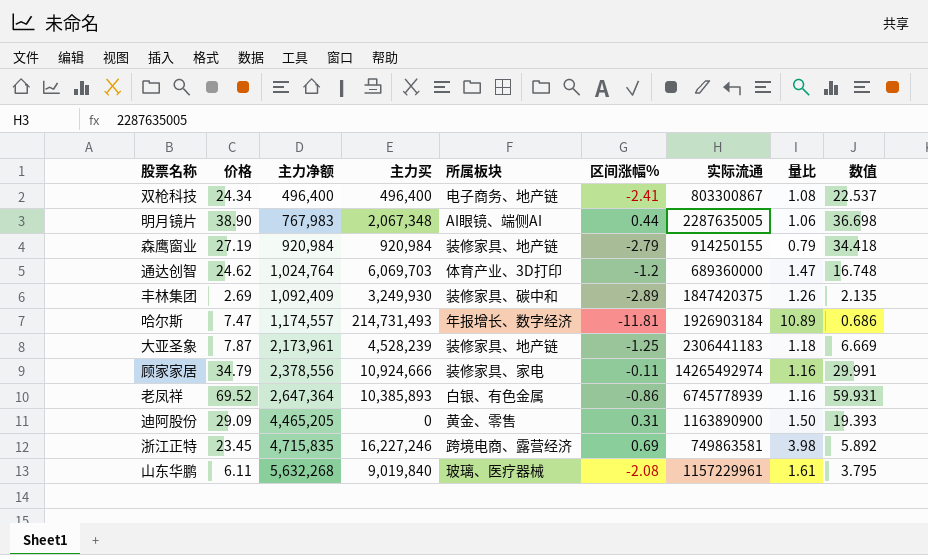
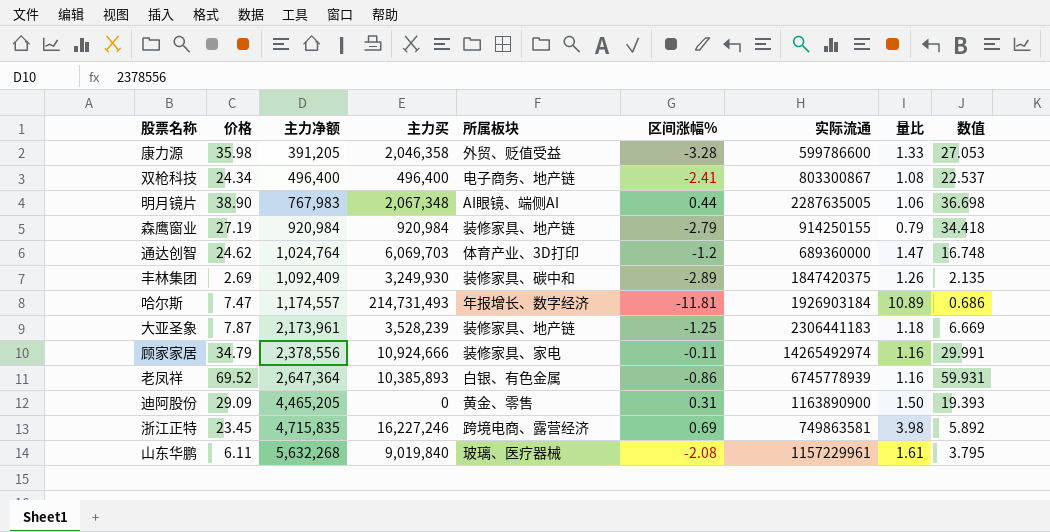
row 康力源: none -> 35.98 | 391,205 | 2,046,358 | 外贸、贬值受益 | -3.28 | 599786600 | 1.33 | 27.053
大亚圣象 | 主力买: 4,528,239 -> 3,528,239

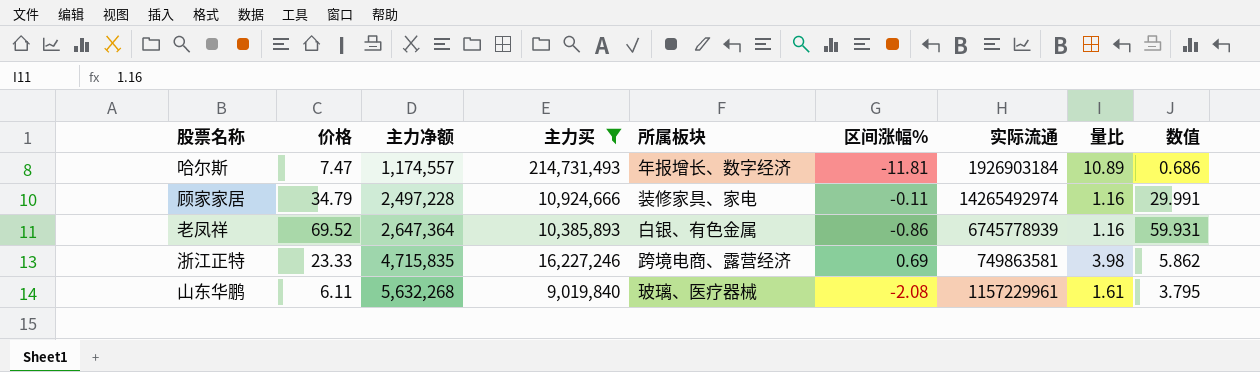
filter: none -> 主力买 >= 9,019,840
顾家家居 | 主力净额: 2,378,556 -> 2,497,228
浙江正特 | 价格: 23.45 -> 23.33
浙江正特 | 数值: 5.892 -> 5.862

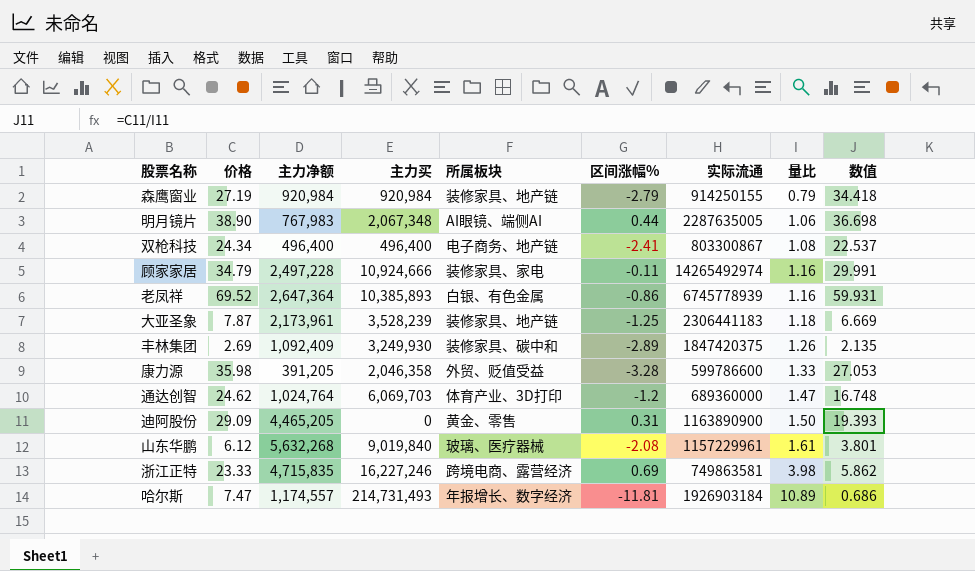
filter: 主力买 >= 9,019,840 -> none
row order: 主力净额 ascending -> 量比 ascending
山东华鹏 | 价格: 6.11 -> 6.12
山东华鹏 | 数值: 3.795 -> 3.801

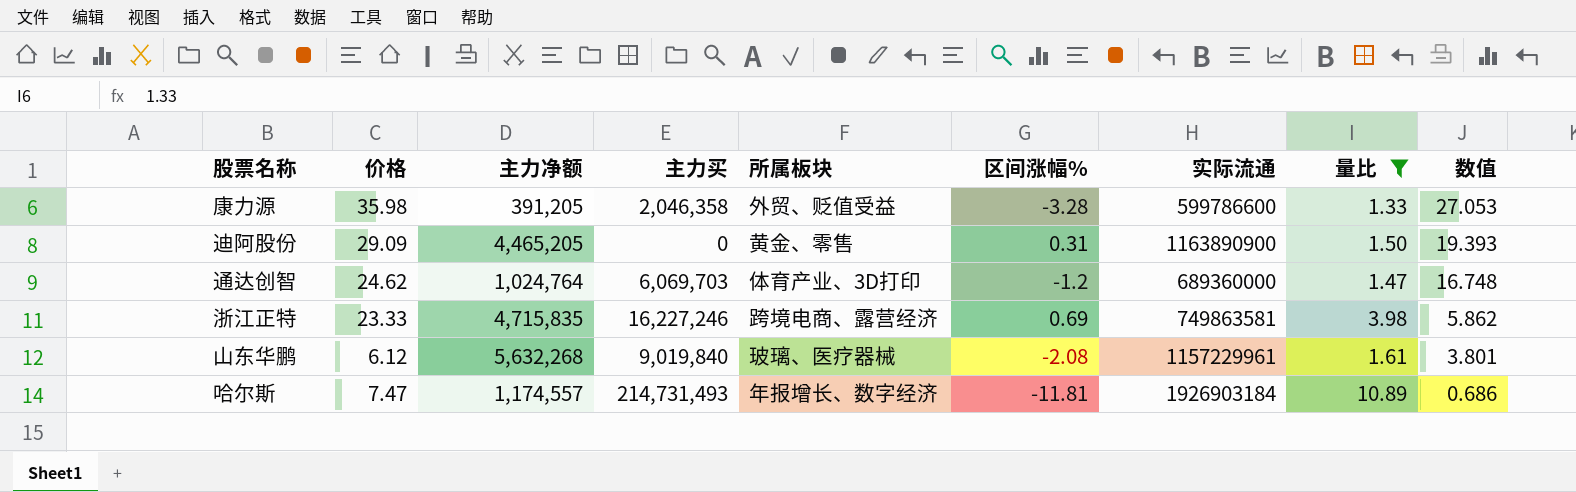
filter: none -> 量比 >= 1.33
row order: 量比 ascending -> 数值 descending

